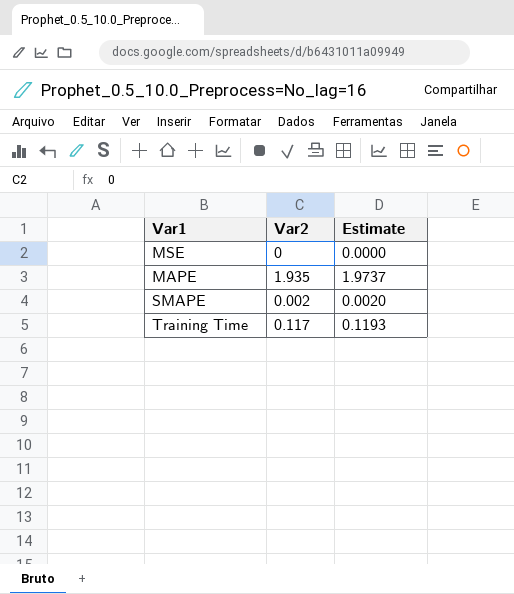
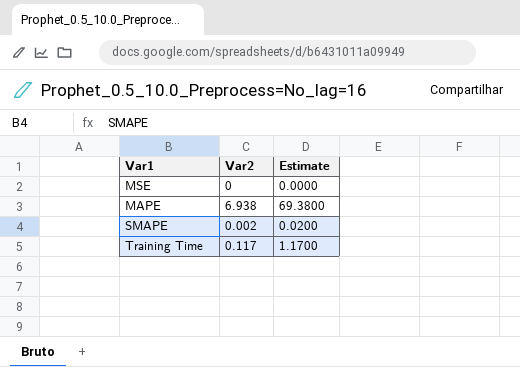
column Estimate | formula: [Var2] * 1.02 -> [Var2] * 10
MAPE | Var2: 1.935 -> 6.938

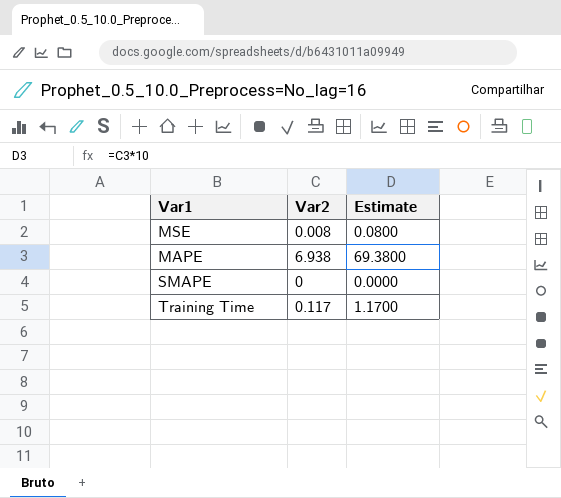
MSE | Var2: 0 -> 0.008
MSE | Estimate: 0.0000 -> 0.0800
SMAPE | Var2: 0.002 -> 0
SMAPE | Estimate: 0.0200 -> 0.0000

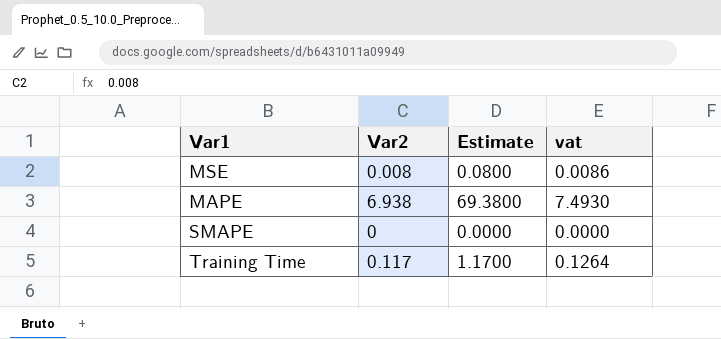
column vat | formula: none -> [Var2] * 1.08

